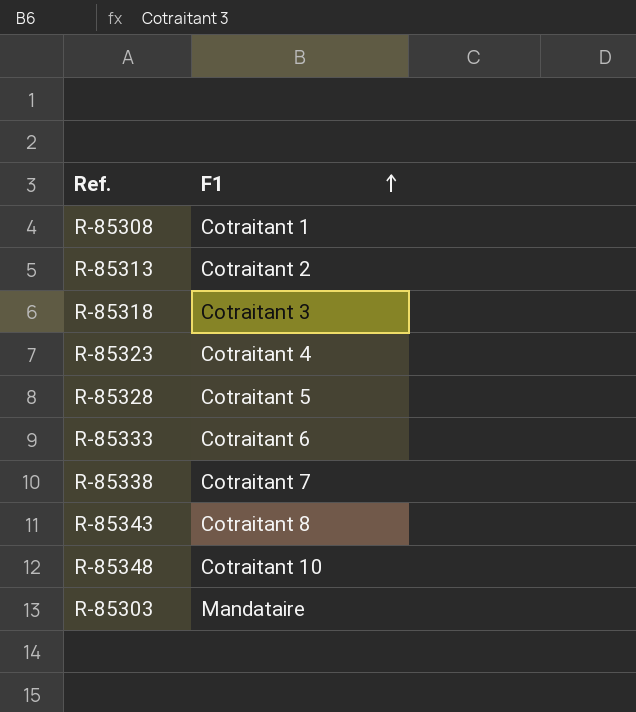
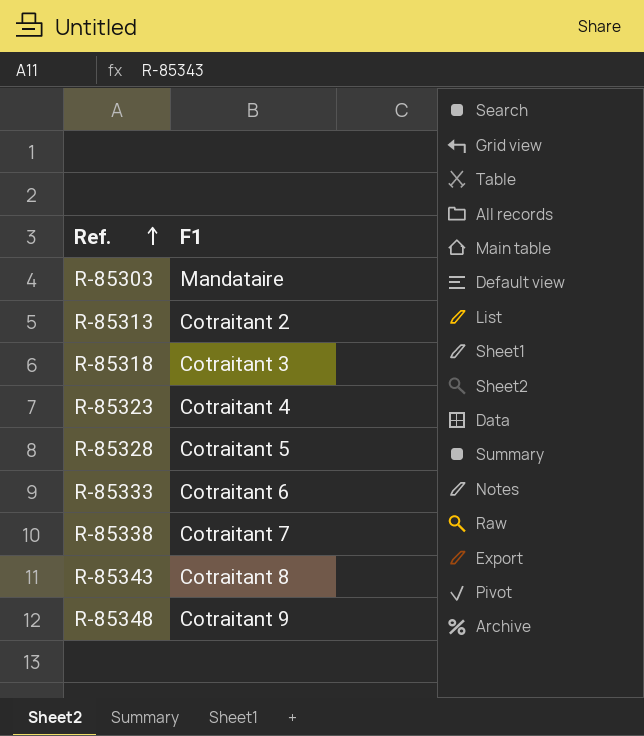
row order: F1 ascending -> Ref. ascending
row R-85308: Cotraitant 1 -> none
R-85348 | F1: Cotraitant 10 -> Cotraitant 9

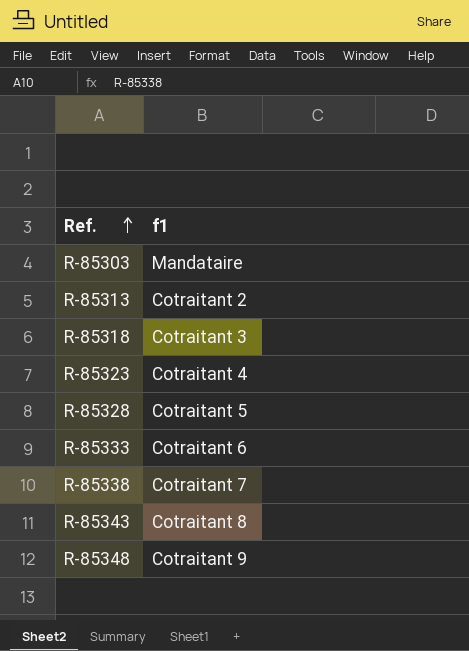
column name: F1 -> f1

